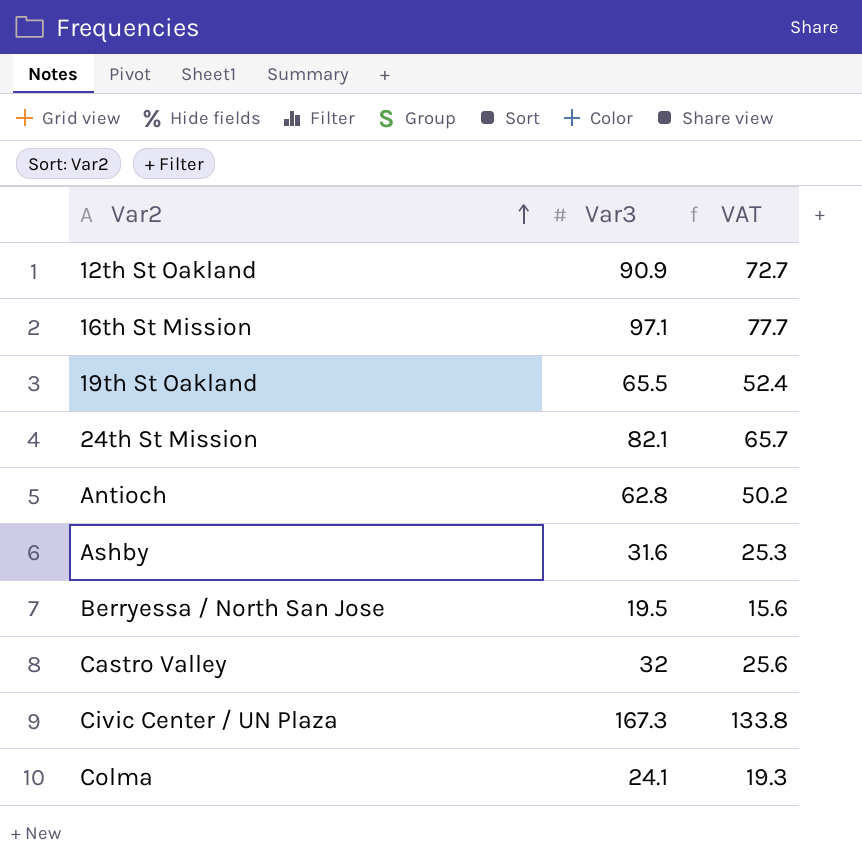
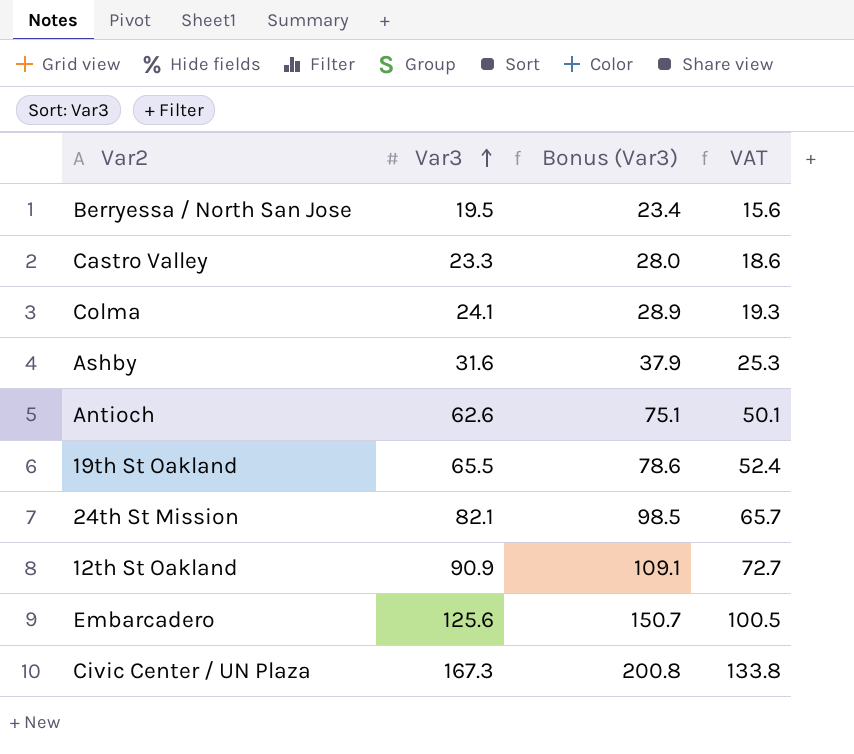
row order: Var2 ascending -> Var3 ascending
column Bonus (Var3) | formula: none -> [Var3] * 1.2
row 16th St Mission: 97.1 | 77.7 -> none
Castro Valley | Var3: 32 -> 23.3
Castro Valley | VAT: 25.6 -> 18.6
Antioch | Var3: 62.8 -> 62.6
Antioch | VAT: 50.2 -> 50.1
row Embarcadero: none -> 125.6 | 150.7 | 100.5

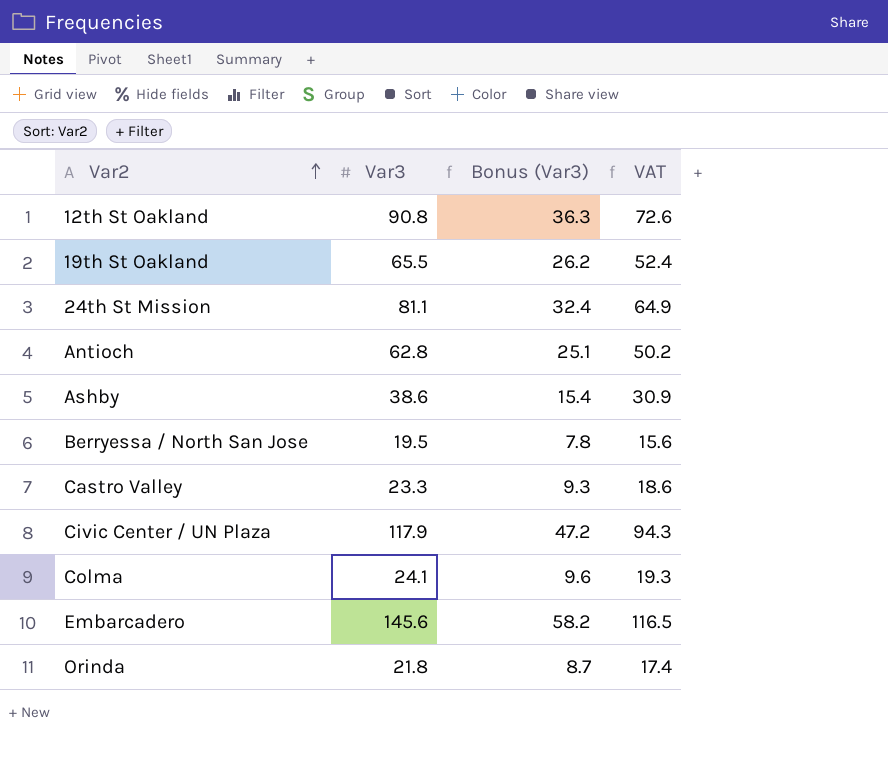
row order: Var3 ascending -> Var2 ascending
column Bonus (Var3) | formula: [Var3] * 1.2 -> [Var3] * 0.4
12th St Oakland | Var3: 90.9 -> 90.8
12th St Oakland | VAT: 72.7 -> 72.6
24th St Mission | Var3: 82.1 -> 81.1
24th St Mission | VAT: 65.7 -> 64.9
Antioch | Var3: 62.6 -> 62.8
Antioch | VAT: 50.1 -> 50.2
Ashby | Var3: 31.6 -> 38.6
Ashby | VAT: 25.3 -> 30.9
Civic Center / UN Plaza | Var3: 167.3 -> 117.9
Civic Center / UN Plaza | VAT: 133.8 -> 94.3
Embarcadero | Var3: 125.6 -> 145.6
Embarcadero | VAT: 100.5 -> 116.5
row Orinda: none -> 21.8 | 8.7 | 17.4

